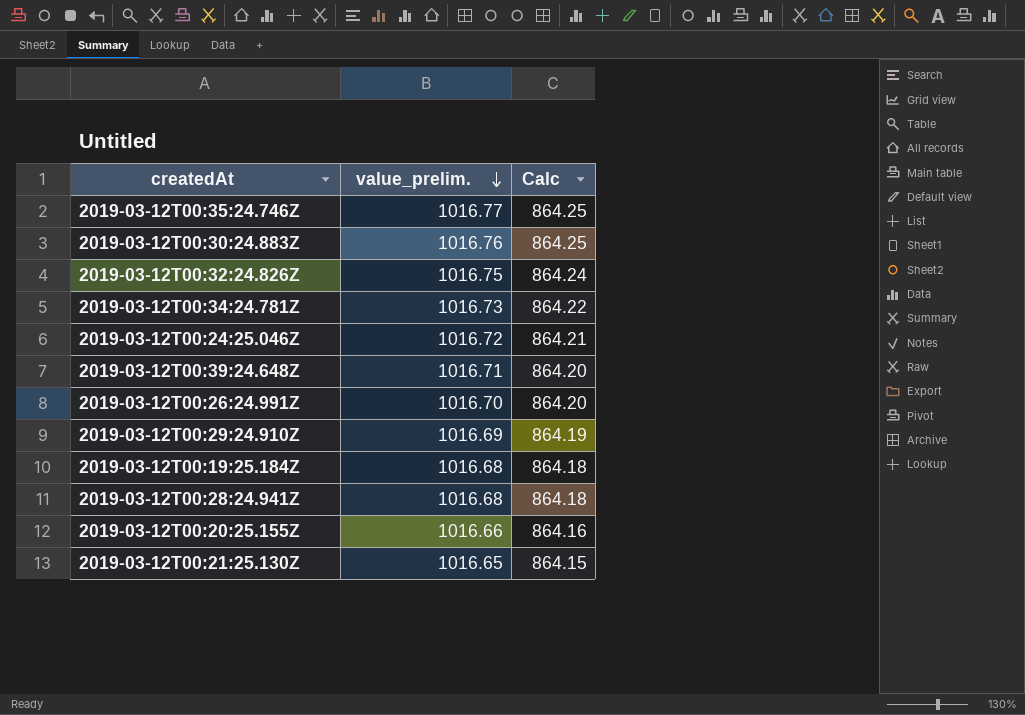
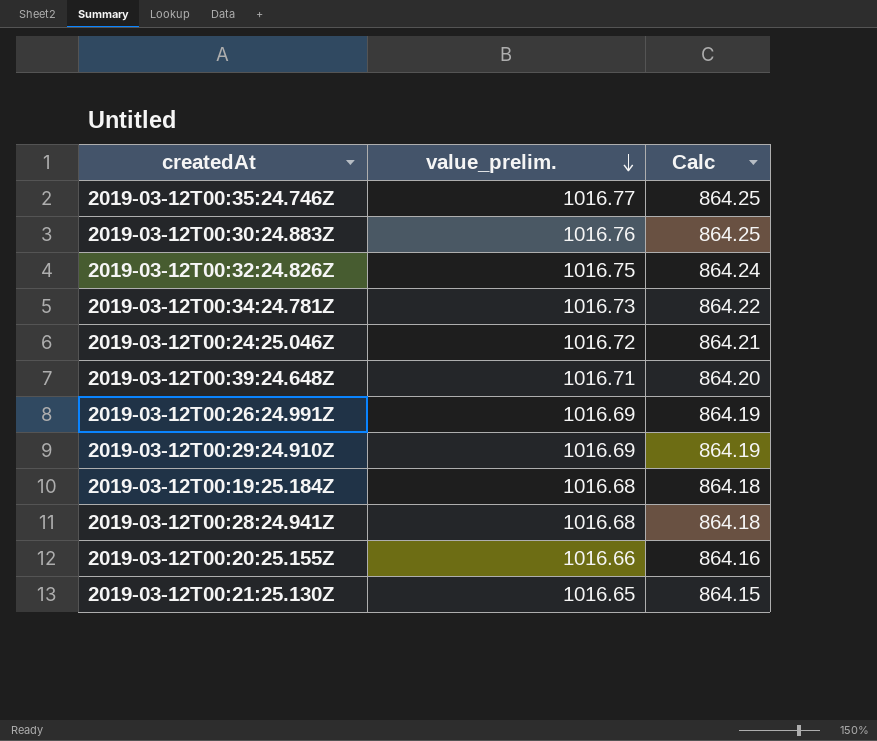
2019-03-12T00:26:24.991Z | value_prelim.: 1016.70 -> 1016.69
2019-03-12T00:26:24.991Z | Calc: 864.20 -> 864.19

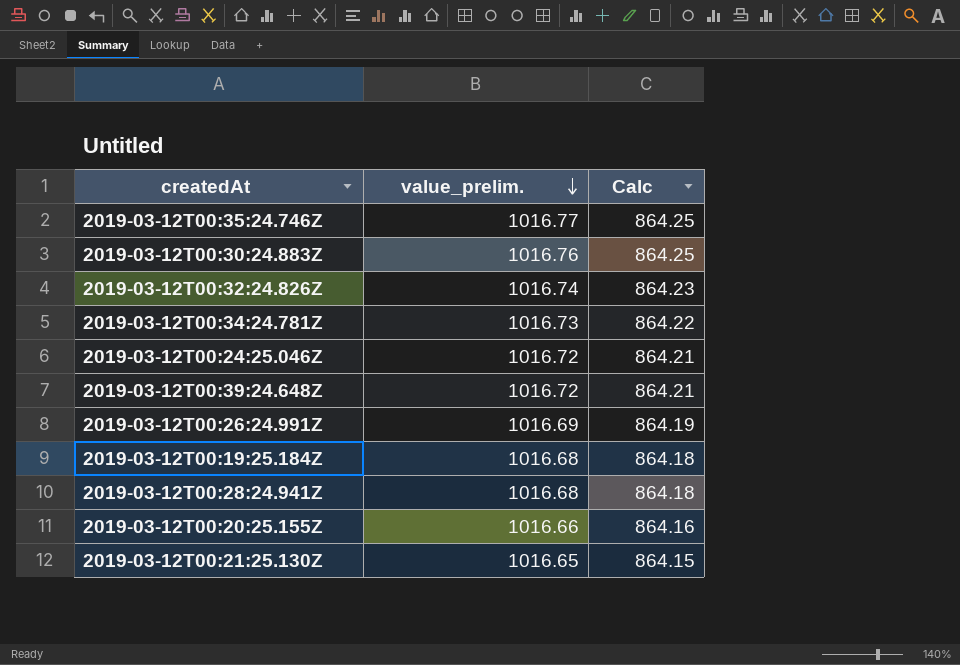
row 2019-03-12T00:29:24.910Z: 1016.69 | 864.19 -> none
2019-03-12T00:32:24.826Z | value_prelim.: 1016.75 -> 1016.74
2019-03-12T00:32:24.826Z | Calc: 864.24 -> 864.23
2019-03-12T00:39:24.648Z | value_prelim.: 1016.71 -> 1016.72
2019-03-12T00:39:24.648Z | Calc: 864.20 -> 864.21

